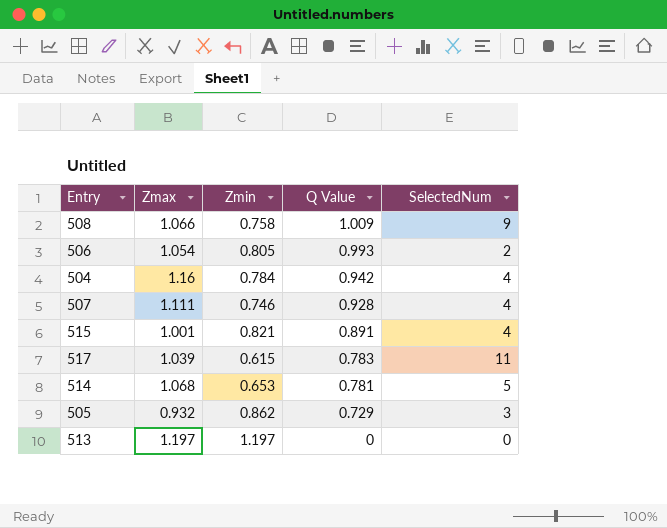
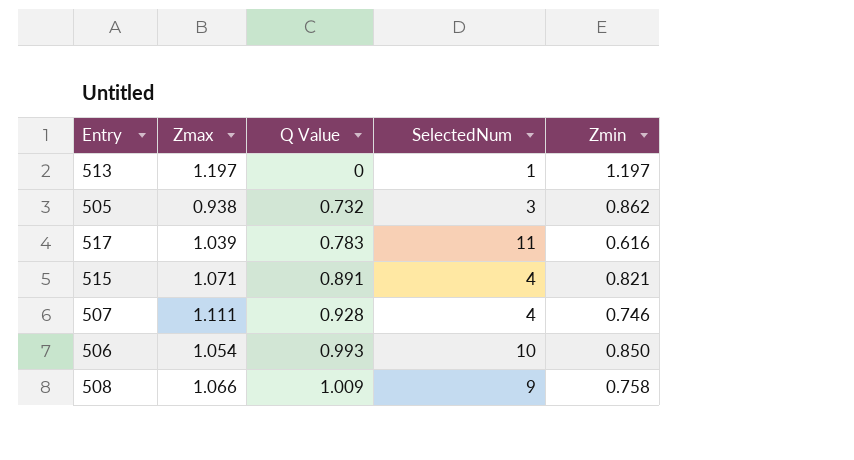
row order: Q Value descending -> Q Value ascending
column Zmin | position: 3 -> 5
row 504: 1.16 | 0.784 | 0.942 | 4 -> none
row 514: 1.068 | 0.653 | 0.781 | 5 -> none
513 | SelectedNum: 0 -> 1
505 | Zmax: 0.932 -> 0.938
505 | Q Value: 0.729 -> 0.732
517 | Zmin: 0.615 -> 0.616
515 | Zmax: 1.001 -> 1.071
506 | SelectedNum: 2 -> 10
506 | Zmin: 0.805 -> 0.850

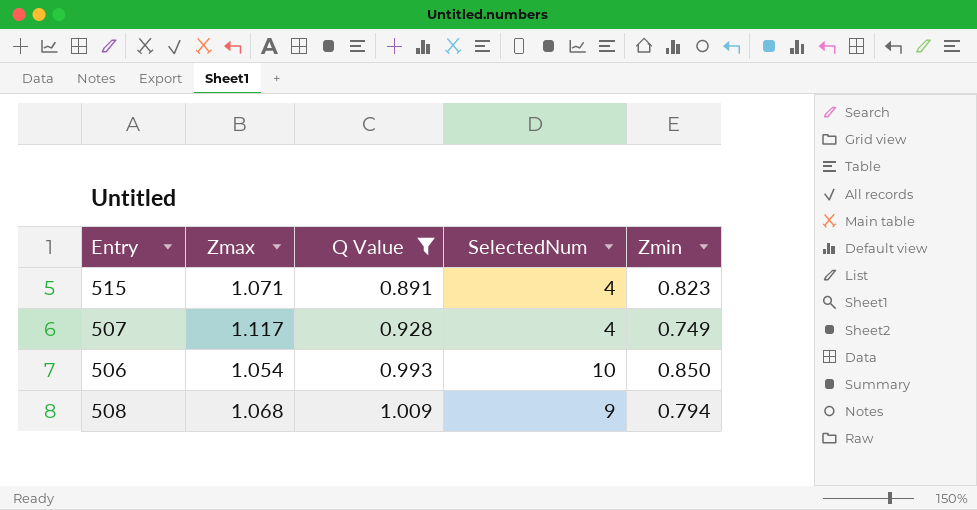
filter: none -> Q Value >= 0.891
515 | Zmin: 0.821 -> 0.823
507 | Zmax: 1.111 -> 1.117
507 | Zmin: 0.746 -> 0.749
508 | Zmax: 1.066 -> 1.068
508 | Zmin: 0.758 -> 0.794

